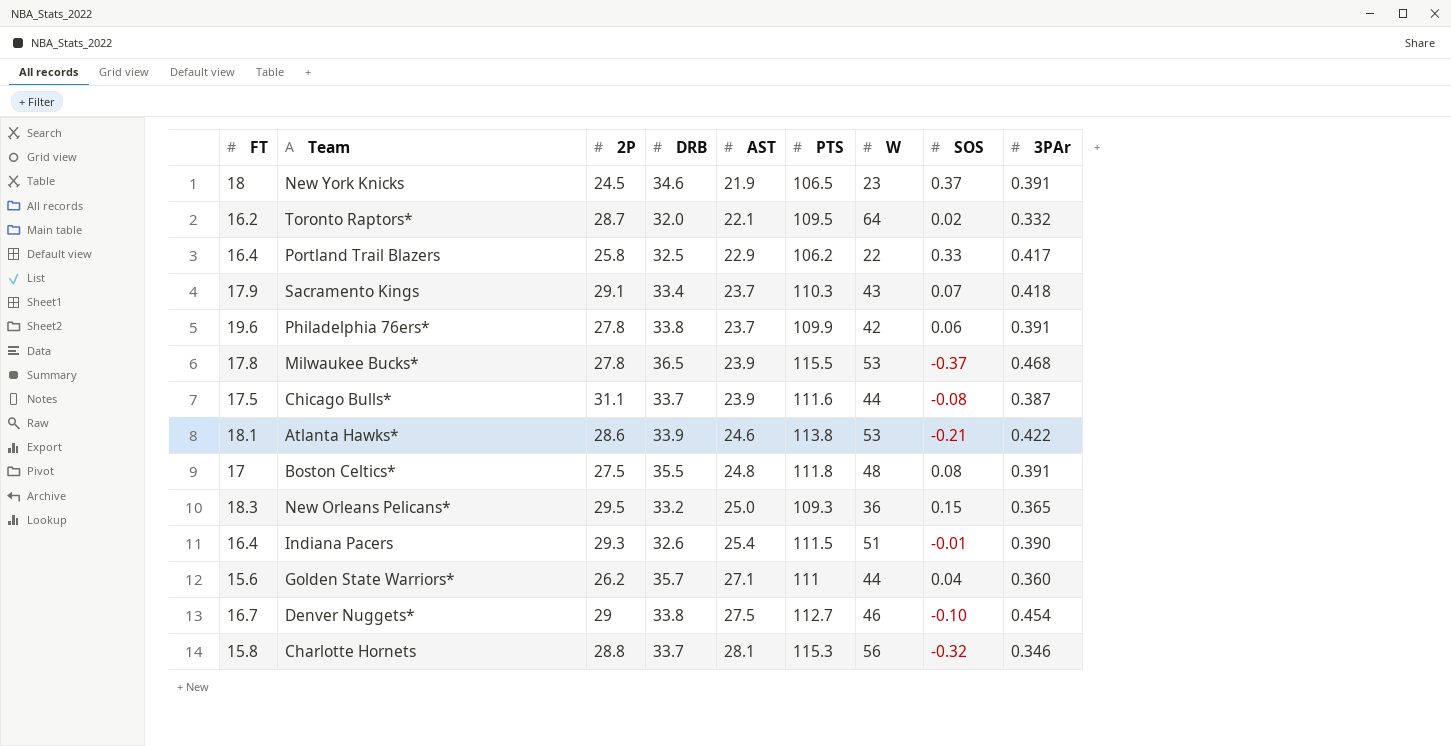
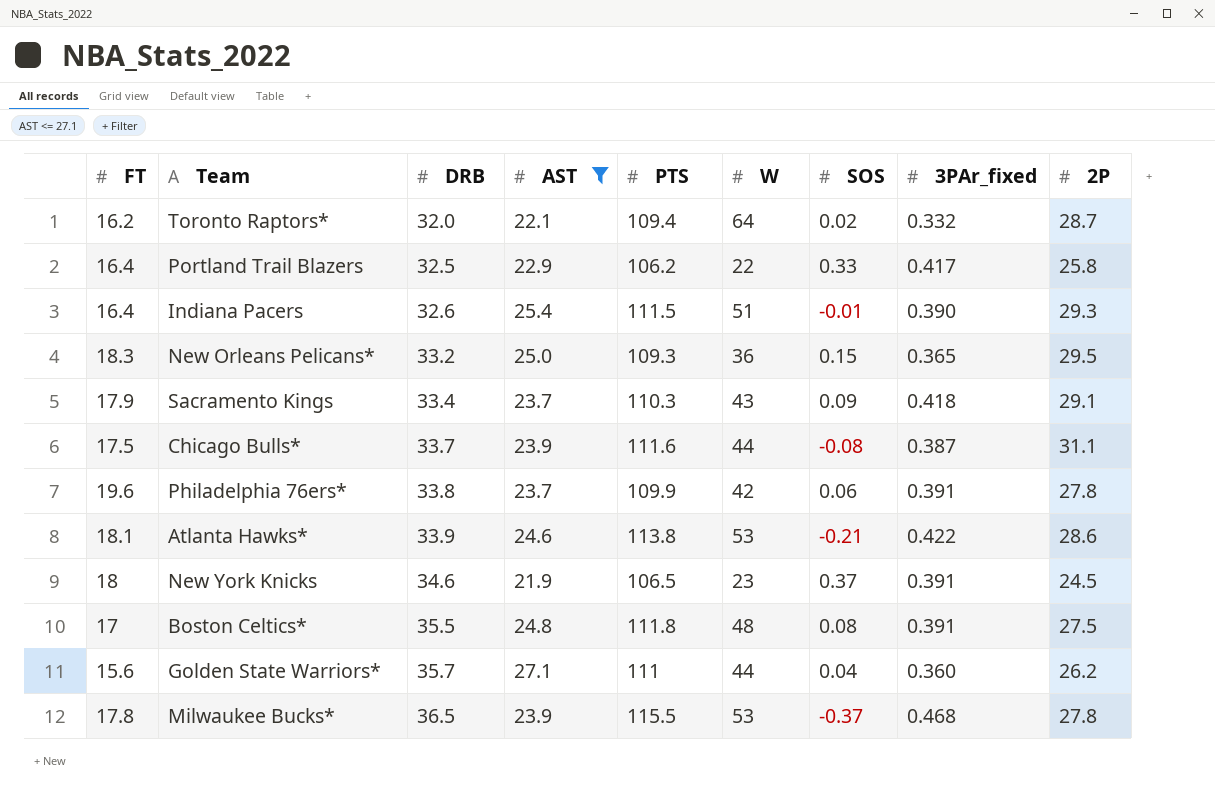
filter: none -> AST <= 27.1
row order: AST ascending -> DRB ascending
column name: 3PAr -> 3PAr_fixed
column 2P | position: 3 -> 9
Toronto Raptors* | PTS: 109.5 -> 109.4
Sacramento Kings | SOS: 0.07 -> 0.09

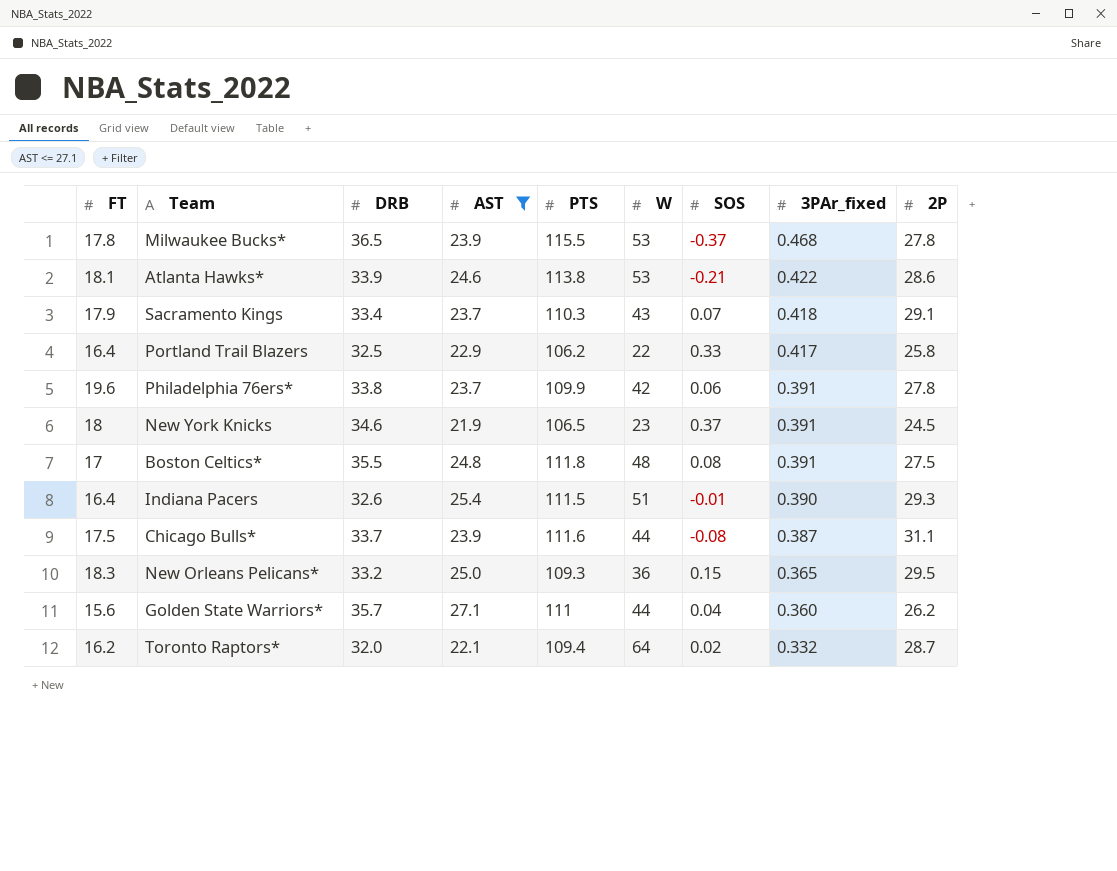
row order: DRB ascending -> 3PAr_fixed descending
Sacramento Kings | SOS: 0.09 -> 0.07

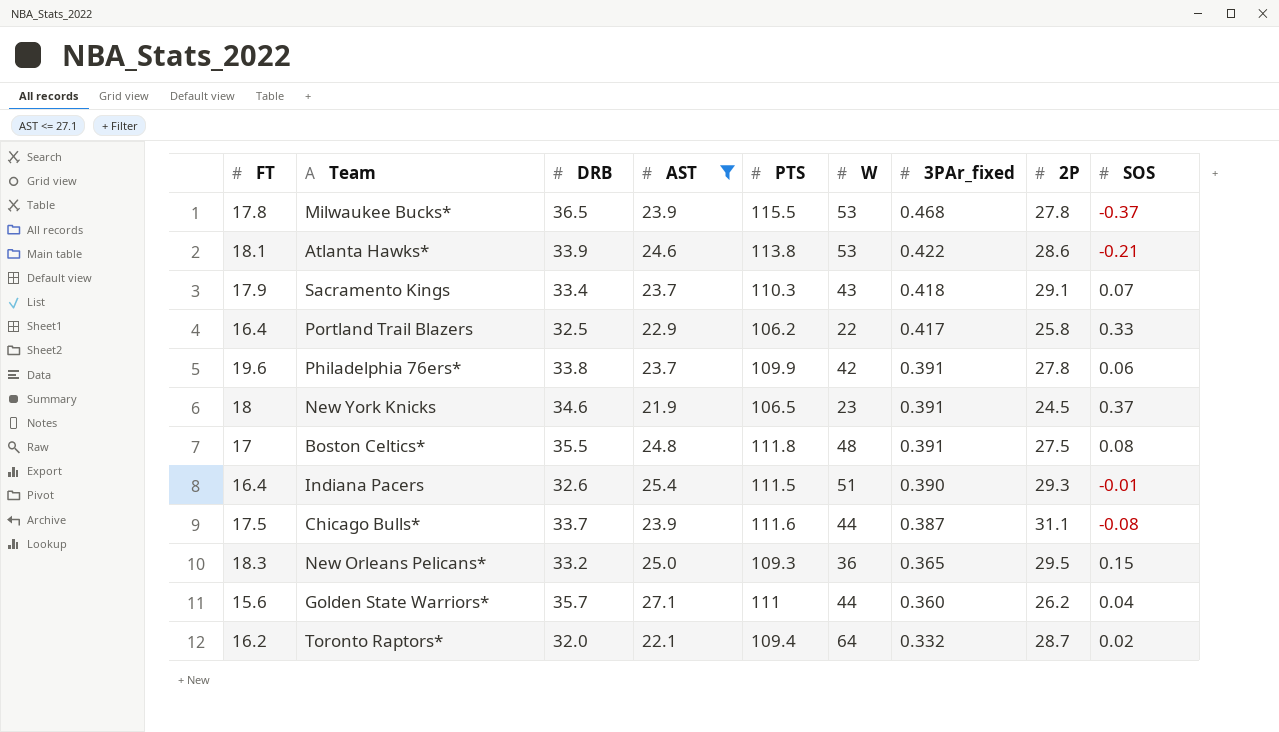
column SOS | position: 7 -> 9

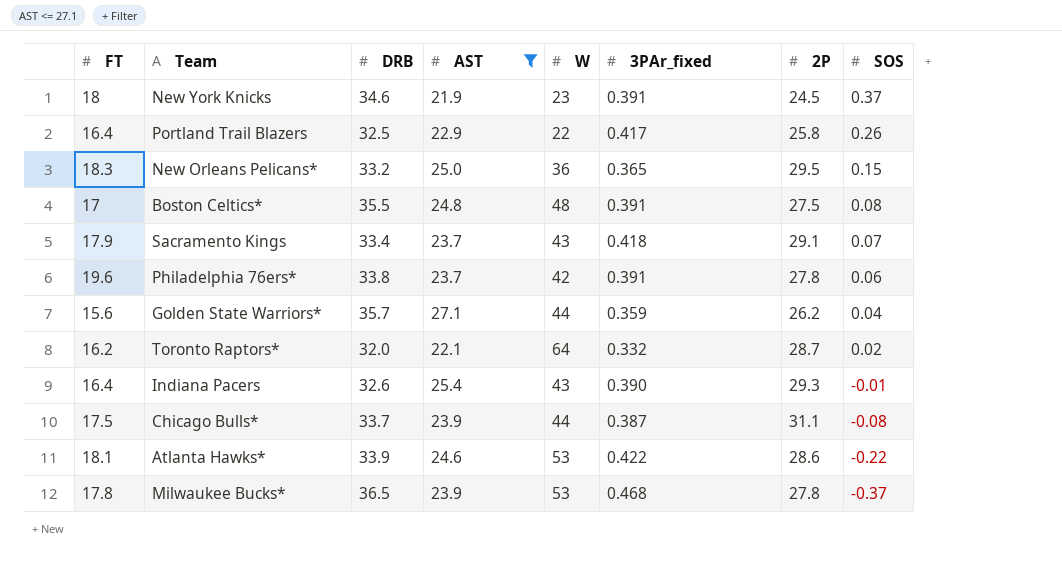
row order: 3PAr_fixed descending -> SOS descending
column PTS | position: 5 -> none
Portland Trail Blazers | SOS: 0.33 -> 0.26
Golden State Warriors* | 3PAr_fixed: 0.360 -> 0.359
Indiana Pacers | W: 51 -> 43
Atlanta Hawks* | SOS: -0.21 -> -0.22

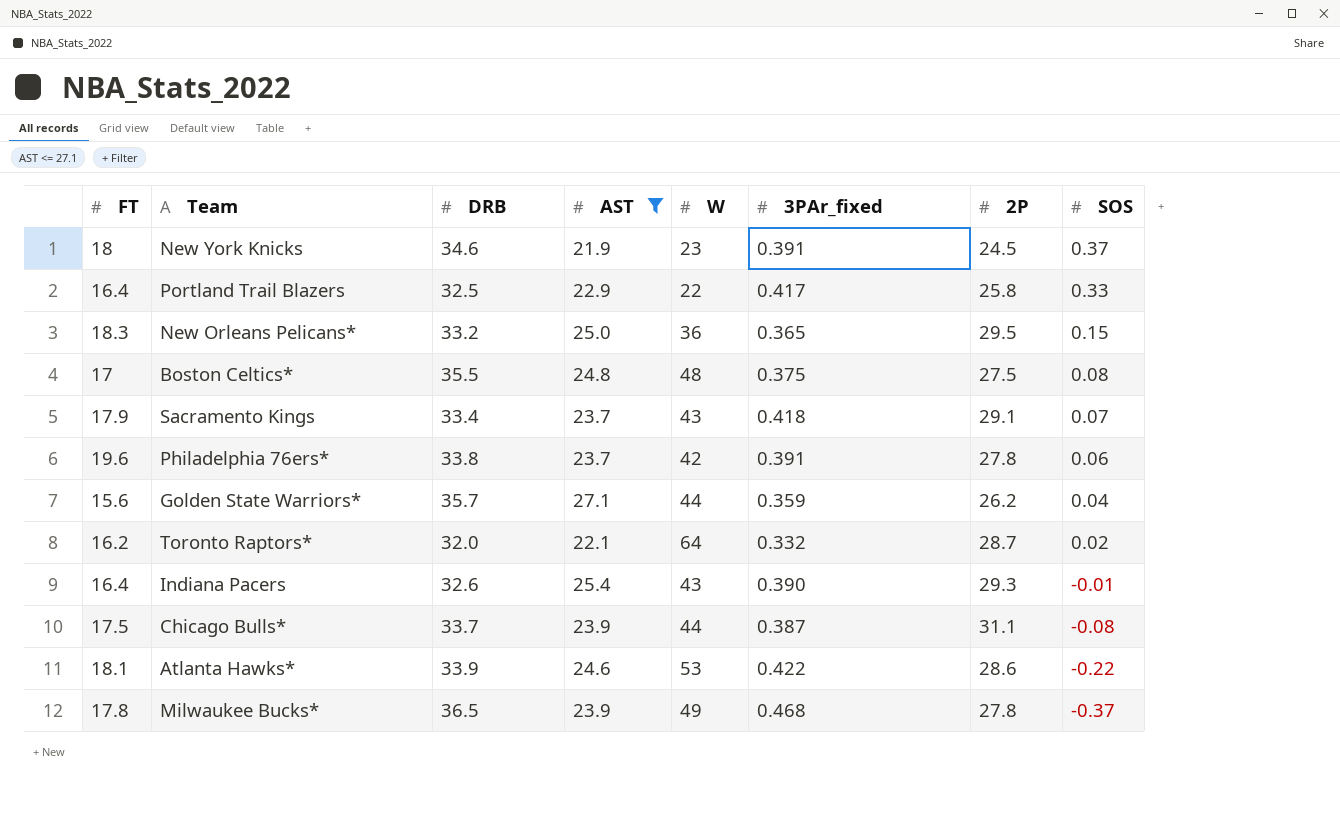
Portland Trail Blazers | SOS: 0.26 -> 0.33
Boston Celtics* | 3PAr_fixed: 0.391 -> 0.375
Milwaukee Bucks* | W: 53 -> 49

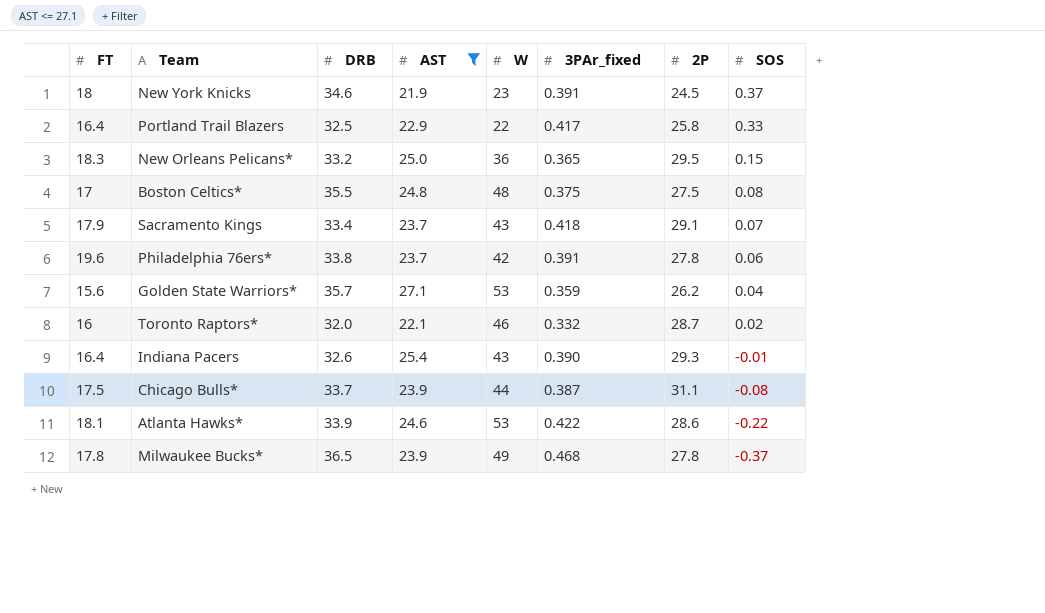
Golden State Warriors* | W: 44 -> 53
Toronto Raptors* | FT: 16.2 -> 16
Toronto Raptors* | W: 64 -> 46

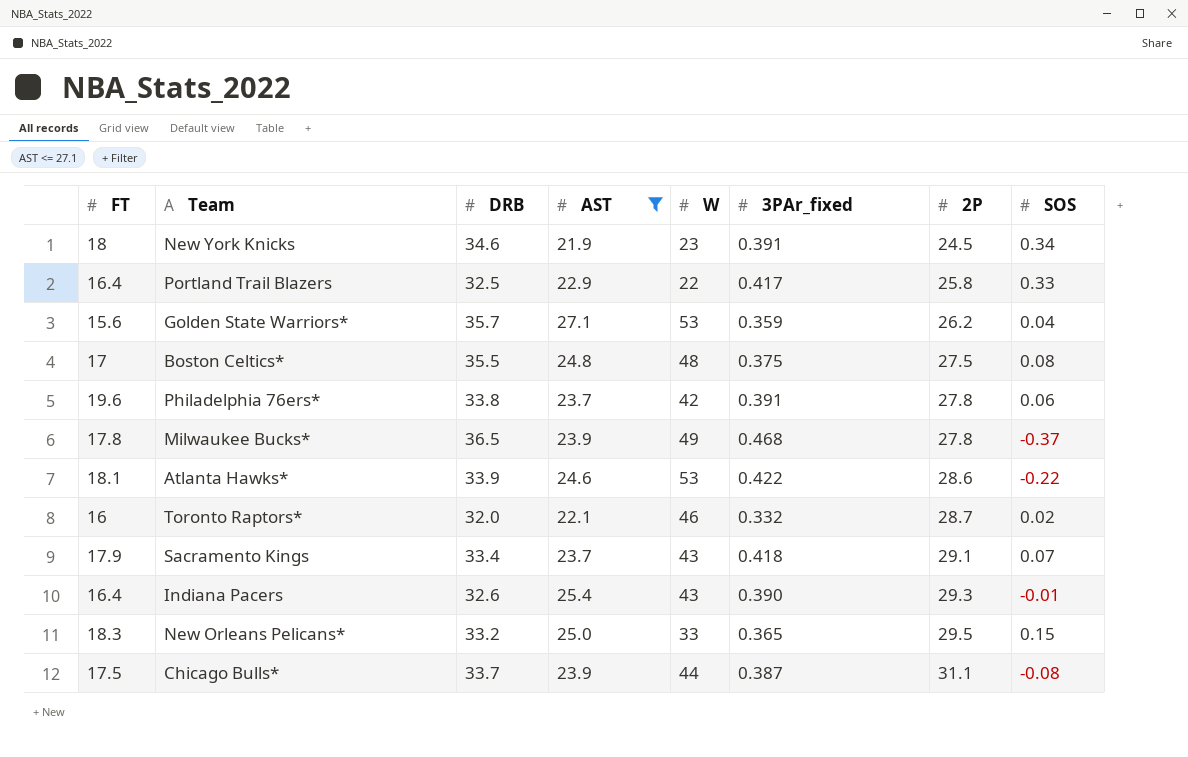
row order: SOS descending -> 2P ascending
New York Knicks | SOS: 0.37 -> 0.34
New Orleans Pelicans* | W: 36 -> 33

